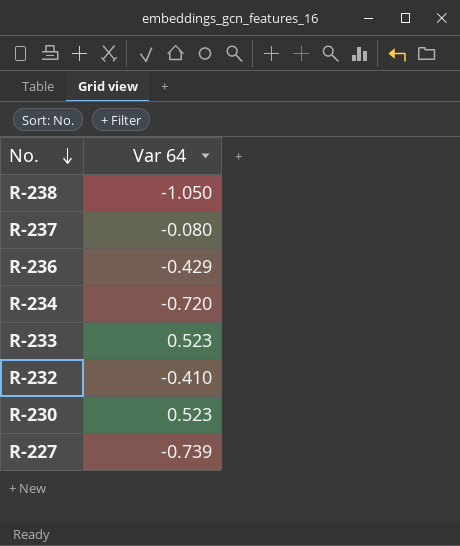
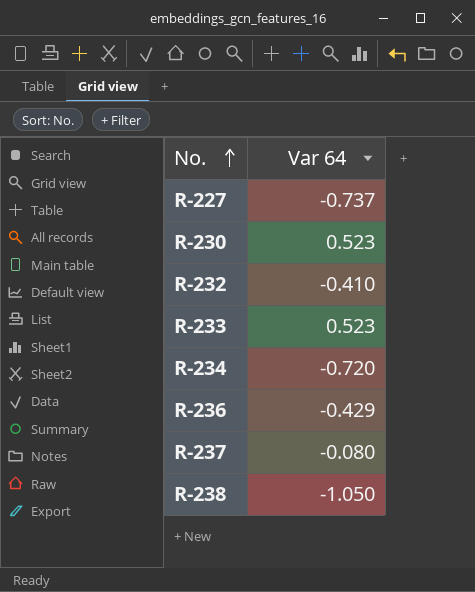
row order: No. descending -> No. ascending
R-227 | Var 64: -0.739 -> -0.737

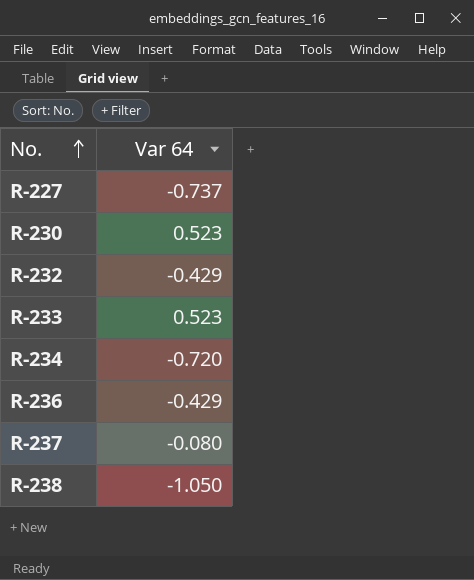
R-232 | Var 64: -0.410 -> -0.429

